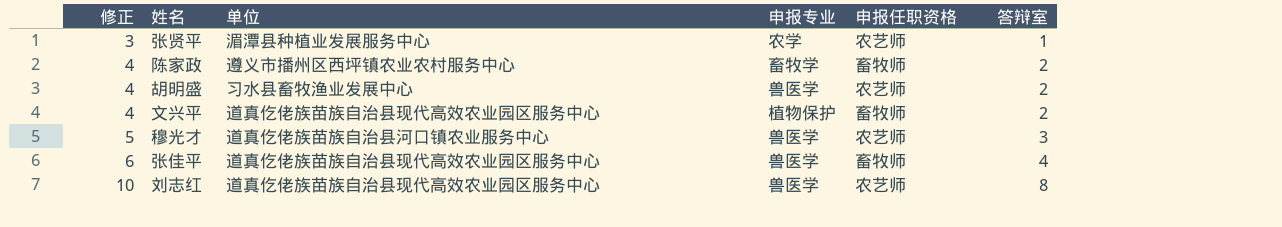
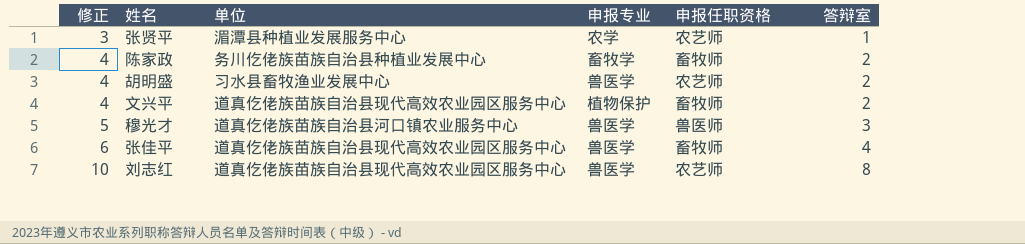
陈家政 | 单位: 遵义市播州区西坪镇农业农村服务中心 -> 务川仡佬族苗族自治县种植业发展中心
穆光才 | 申报任职资格: 农艺师 -> 兽医师

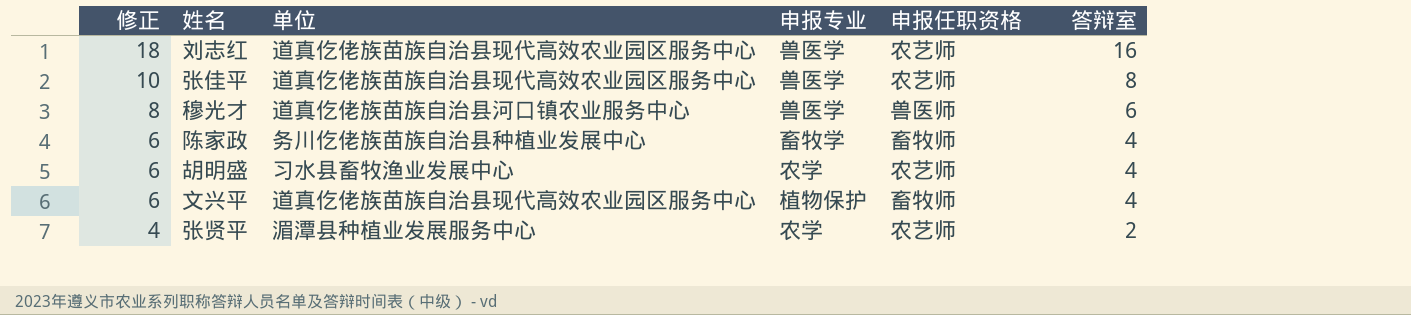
row order: 修正 ascending -> 修正 descending
刘志红 | 修正: 10 -> 18
刘志红 | 答辩室: 8 -> 16
张佳平 | 修正: 6 -> 10
张佳平 | 申报任职资格: 畜牧师 -> 农艺师
张佳平 | 答辩室: 4 -> 8
穆光才 | 修正: 5 -> 8
穆光才 | 答辩室: 3 -> 6
陈家政 | 修正: 4 -> 6
陈家政 | 答辩室: 2 -> 4
胡明盛 | 修正: 4 -> 6
胡明盛 | 申报专业: 兽医学 -> 农学
胡明盛 | 答辩室: 2 -> 4
文兴平 | 修正: 4 -> 6
文兴平 | 答辩室: 2 -> 4
张贤平 | 修正: 3 -> 4
张贤平 | 答辩室: 1 -> 2

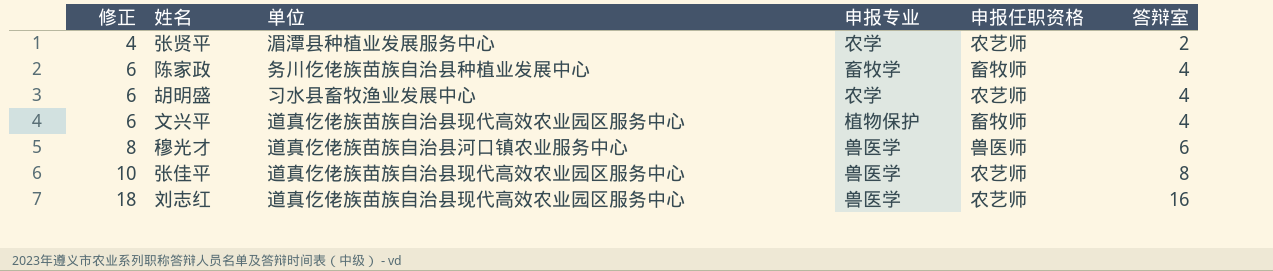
row order: 修正 descending -> 修正 ascending

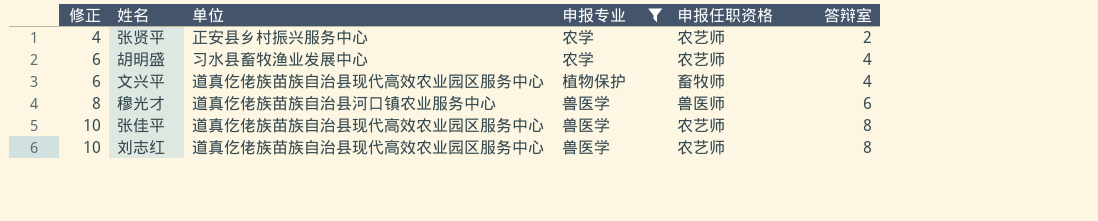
filter: none -> 申报专业 != 畜牧学
张贤平 | 单位: 湄潭县种植业发展服务中心 -> 正安县乡村振兴服务中心
刘志红 | 修正: 18 -> 10
刘志红 | 答辩室: 16 -> 8

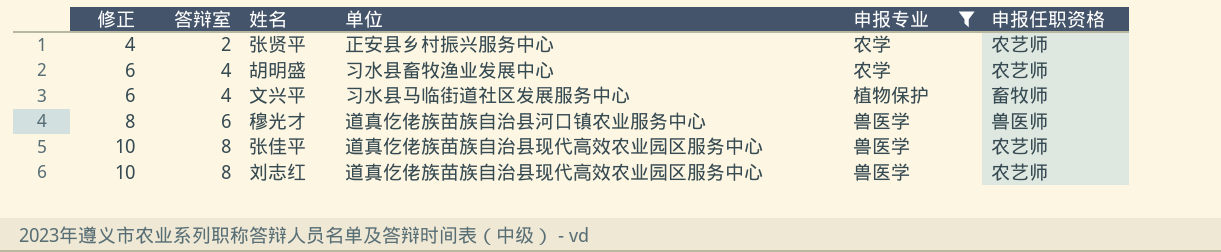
column 答辩室 | position: 6 -> 2
文兴平 | 单位: 道真仡佬族苗族自治县现代高效农业园区服务中心 -> 习水县马临街道社区发展服务中心

